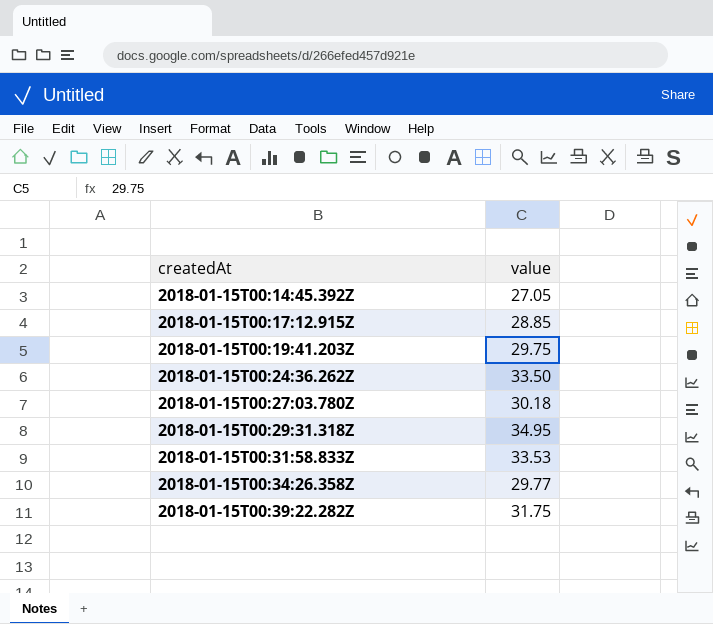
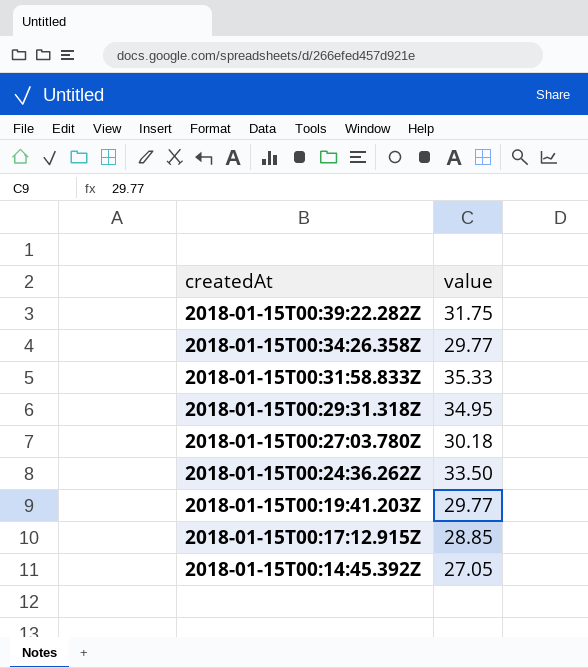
row order: createdAt ascending -> createdAt descending
2018-01-15T00:31:58.833Z | value: 33.53 -> 35.33
2018-01-15T00:19:41.203Z | value: 29.75 -> 29.77

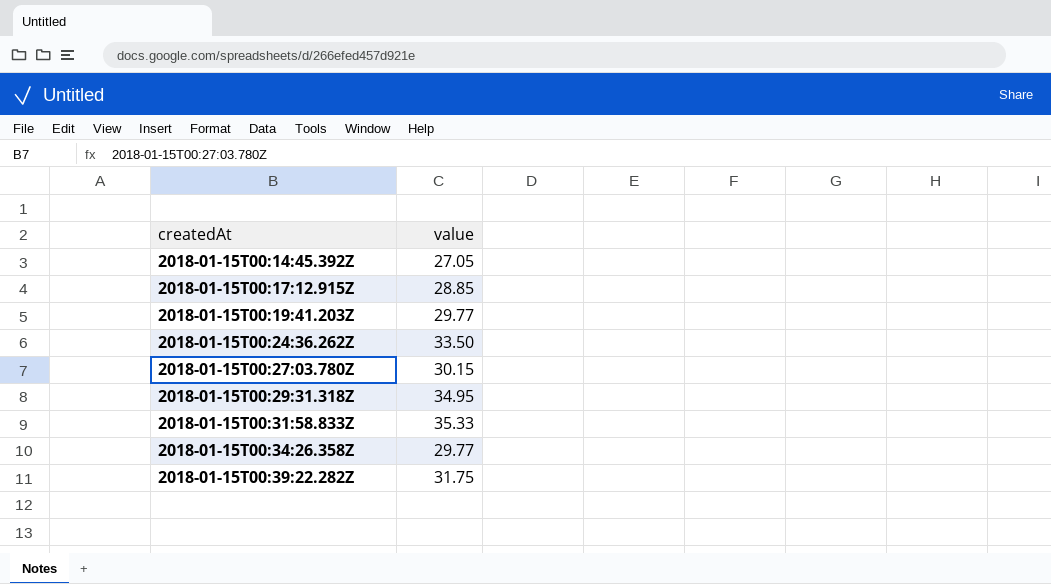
row order: createdAt descending -> createdAt ascending
2018-01-15T00:27:03.780Z | value: 30.18 -> 30.15

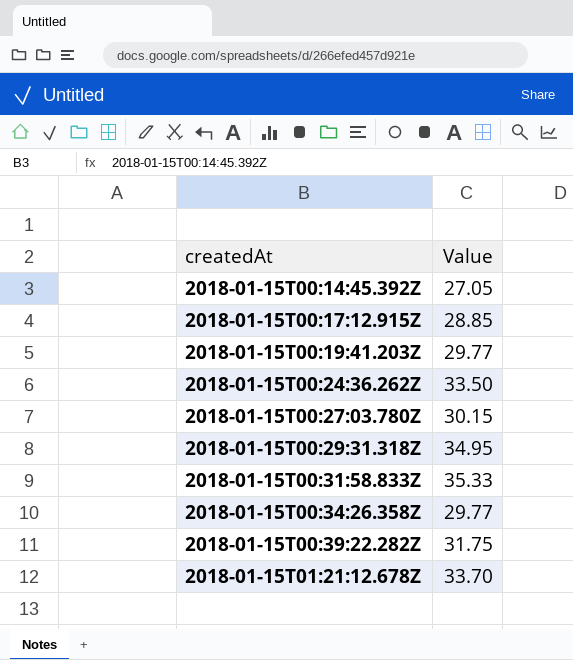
column name: value -> Value
row 2018-01-15T01:21:12.678Z: none -> 33.70

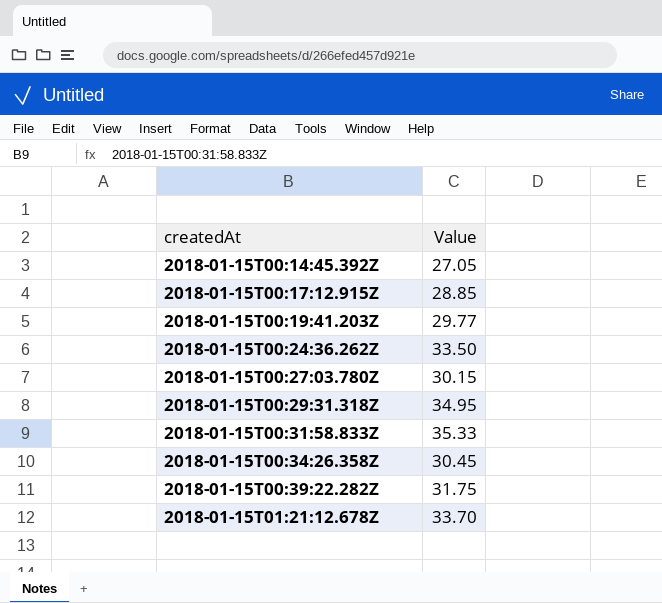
2018-01-15T00:34:26.358Z | Value: 29.77 -> 30.45

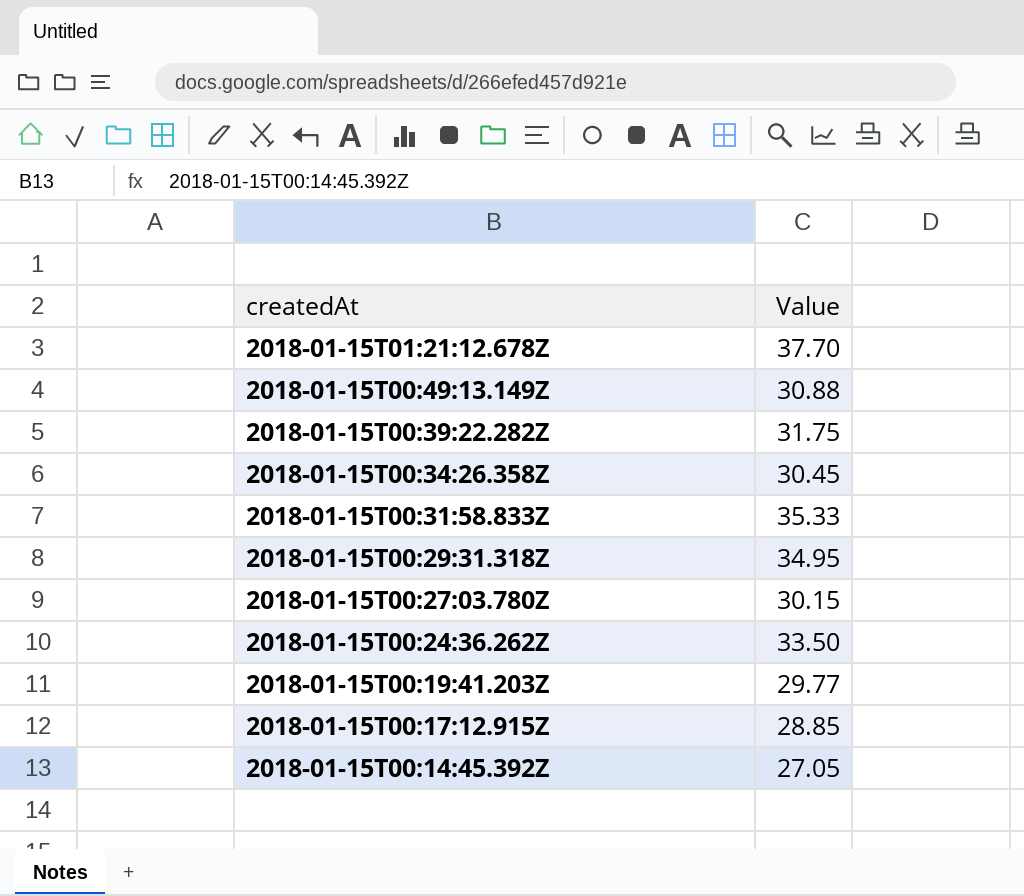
row order: createdAt ascending -> createdAt descending
2018-01-15T01:21:12.678Z | Value: 33.70 -> 37.70
row 2018-01-15T00:49:13.149Z: none -> 30.88

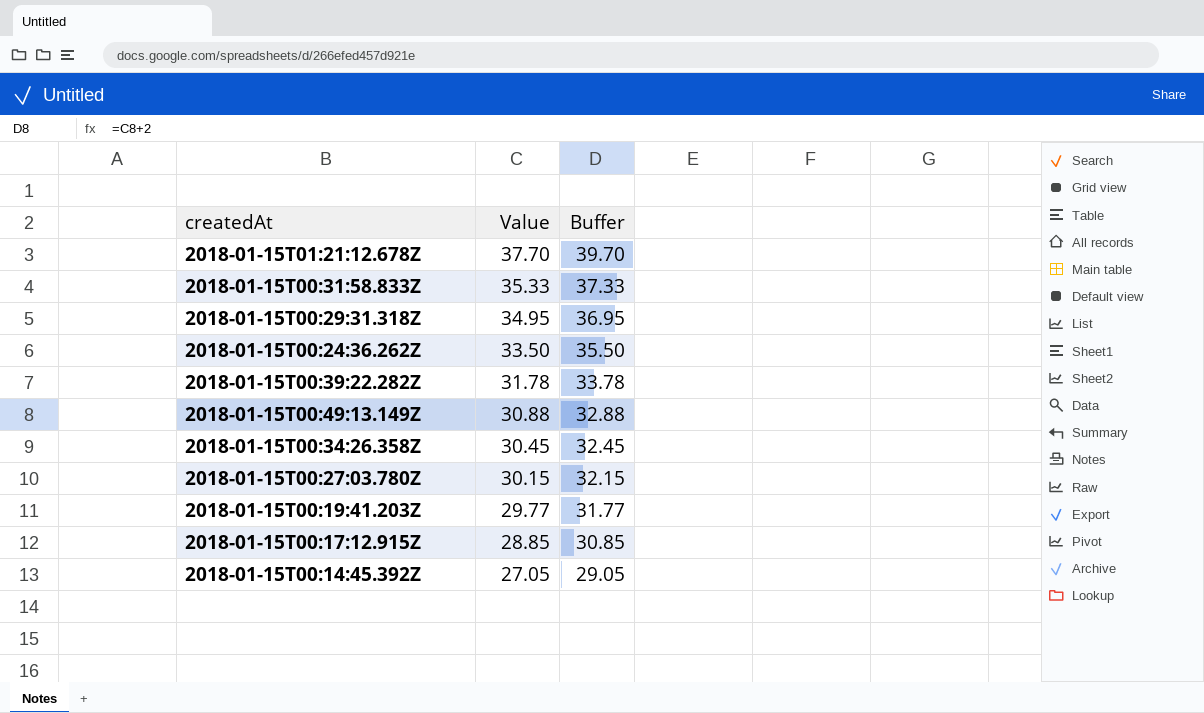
row order: createdAt descending -> Value descending
column Buffer | formula: none -> [Value] + 2
2018-01-15T00:39:22.282Z | Value: 31.75 -> 31.78

